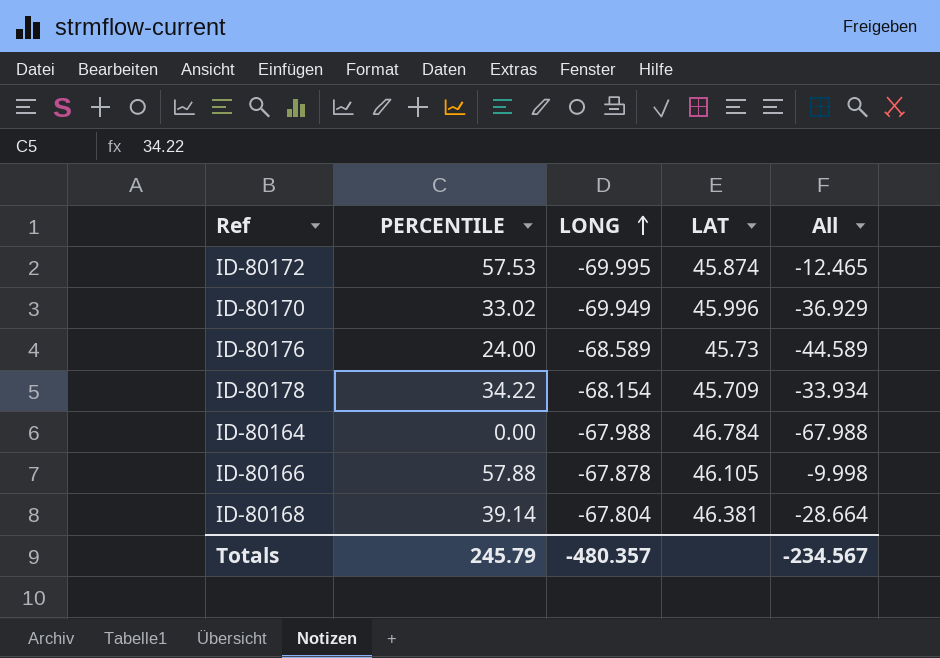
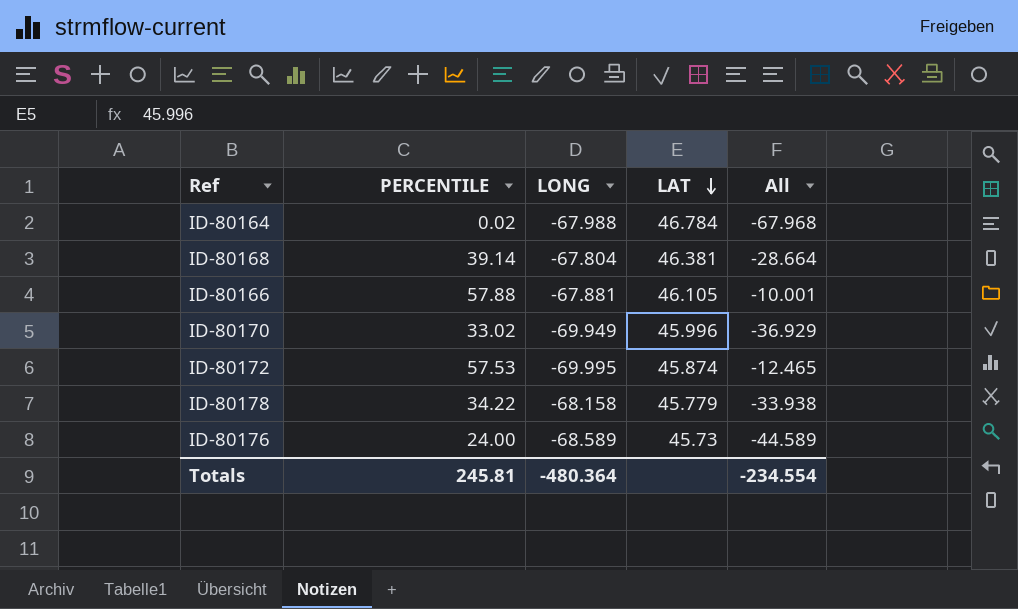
row order: LONG ascending -> LAT descending
ID-80164 | PERCENTILE: 0.00 -> 0.02
ID-80164 | All: -67.988 -> -67.968
ID-80166 | LONG: -67.878 -> -67.881
ID-80166 | All: -9.998 -> -10.001
ID-80178 | LONG: -68.154 -> -68.158
ID-80178 | LAT: 45.709 -> 45.779
ID-80178 | All: -33.934 -> -33.938
Totals | PERCENTILE: 245.79 -> 245.81
Totals | LONG: -480.357 -> -480.364
Totals | All: -234.567 -> -234.554

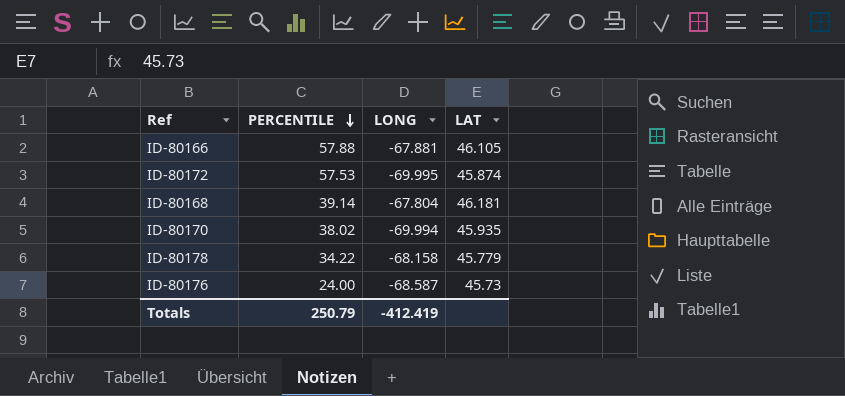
row order: LAT descending -> PERCENTILE descending
column All | formula: [PERCENTILE] + [LONG] -> none
row ID-80164: 0.02 | -67.988 | 46.784 | -67.968 -> none
ID-80168 | LAT: 46.381 -> 46.181
ID-80170 | PERCENTILE: 33.02 -> 38.02
ID-80170 | LONG: -69.949 -> -69.994
ID-80170 | LAT: 45.996 -> 45.935
ID-80176 | LONG: -68.589 -> -68.587
Totals | PERCENTILE: 245.81 -> 250.79
Totals | LONG: -480.364 -> -412.419

